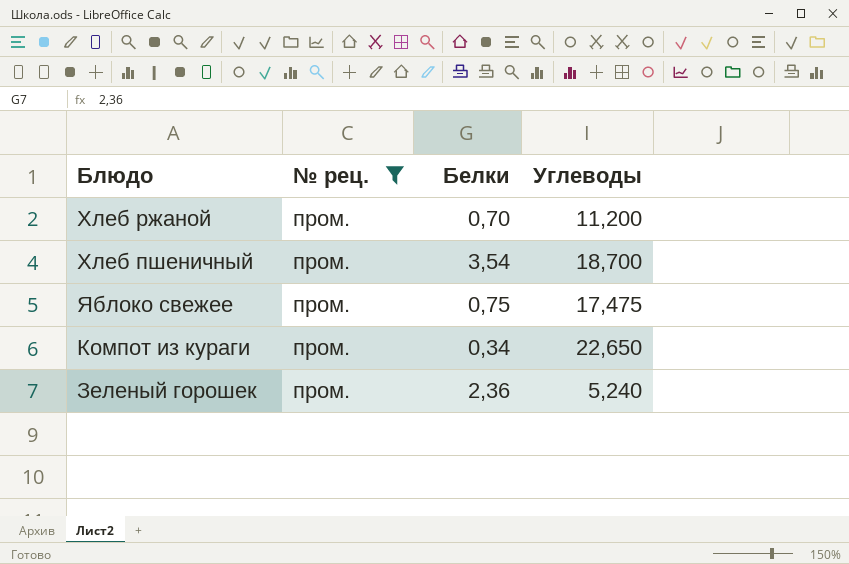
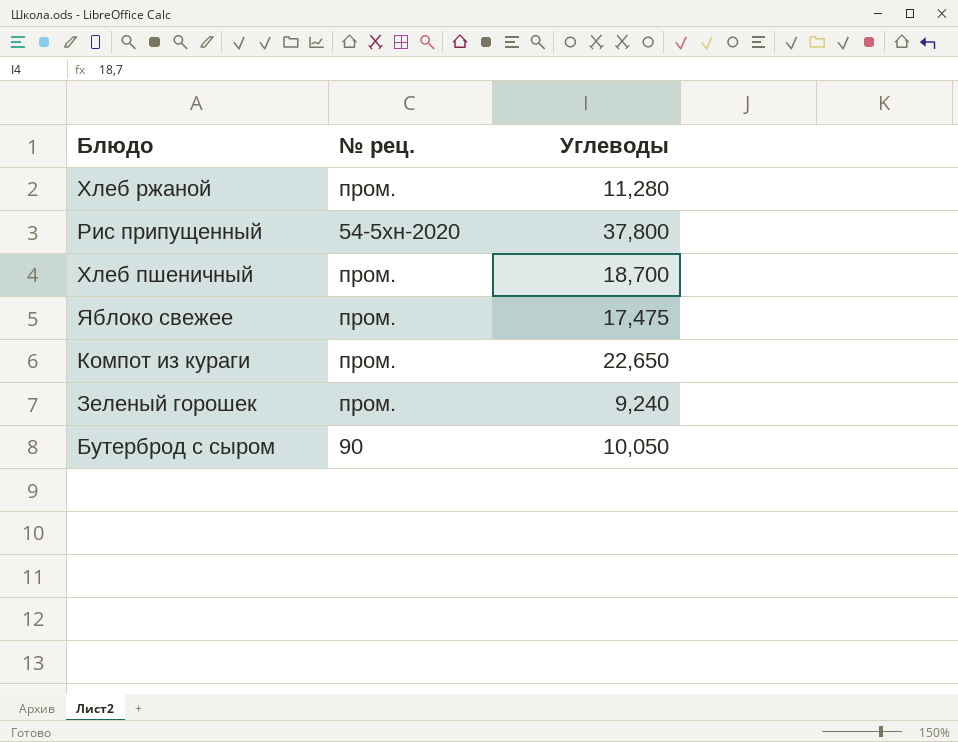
filter: № рец. = пром. -> none
column Белки | position: 3 -> none
Хлеб ржаной | Углеводы: 11,200 -> 11,280
Зеленый горошек | Углеводы: 5,240 -> 9,240

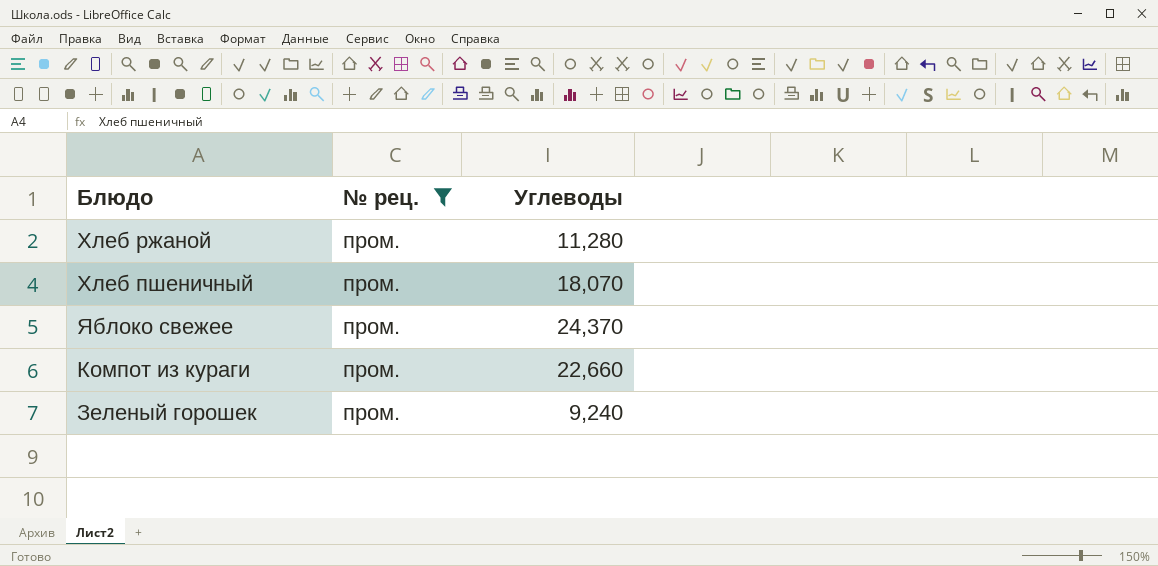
filter: none -> № рец. = пром.
Хлеб пшеничный | Углеводы: 18,700 -> 18,070
Яблоко свежее | Углеводы: 17,475 -> 24,370
Компот из кураги | Углеводы: 22,650 -> 22,660

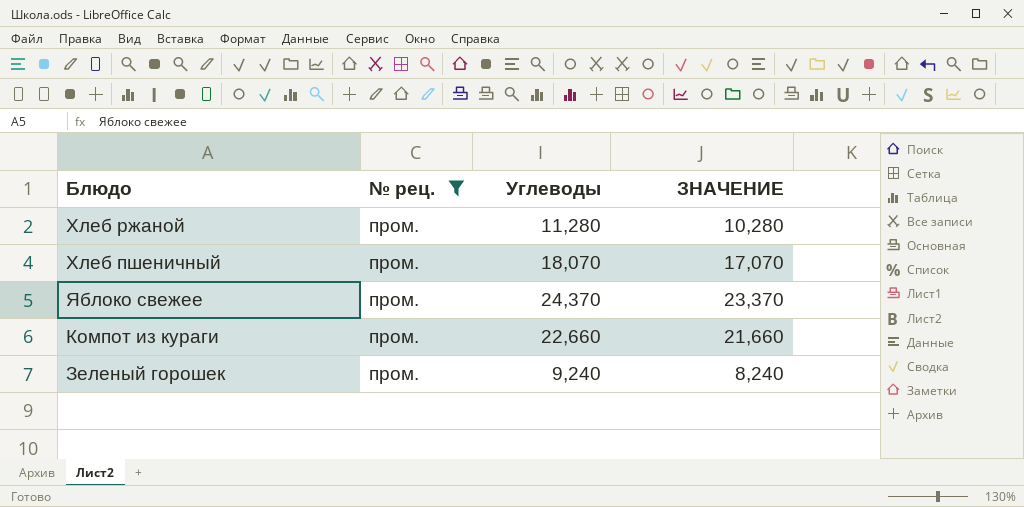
column ЗНАЧЕНИЕ | formula: none -> [Углеводы] - 1

